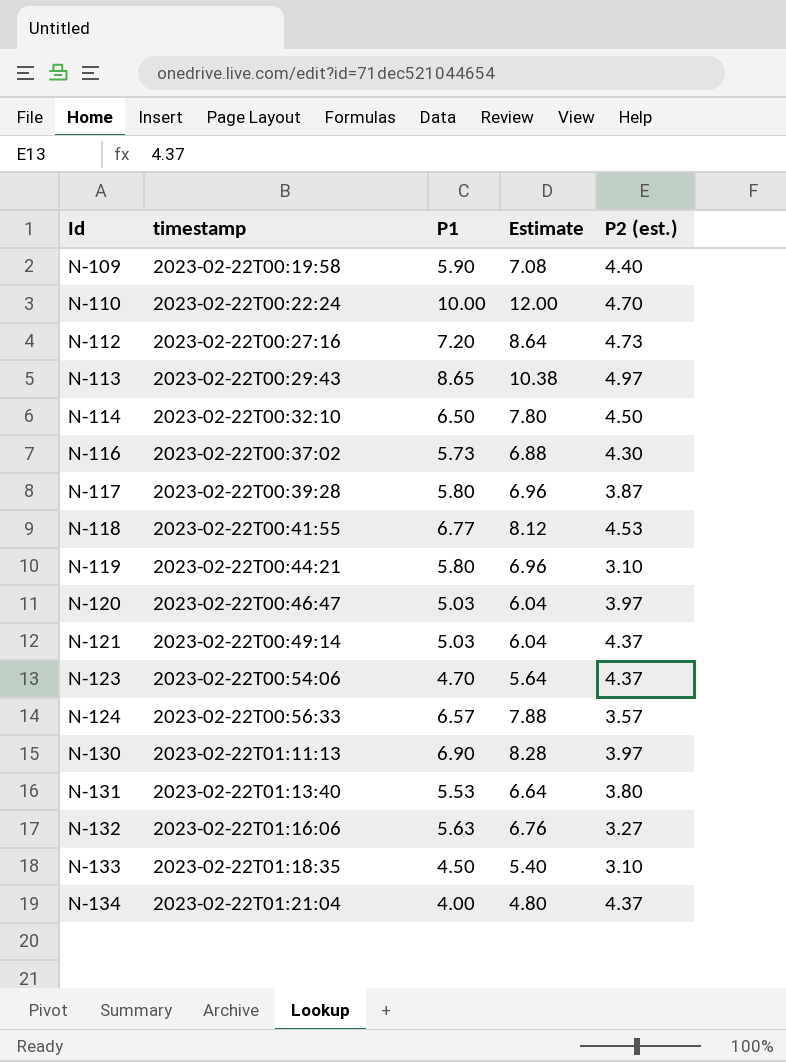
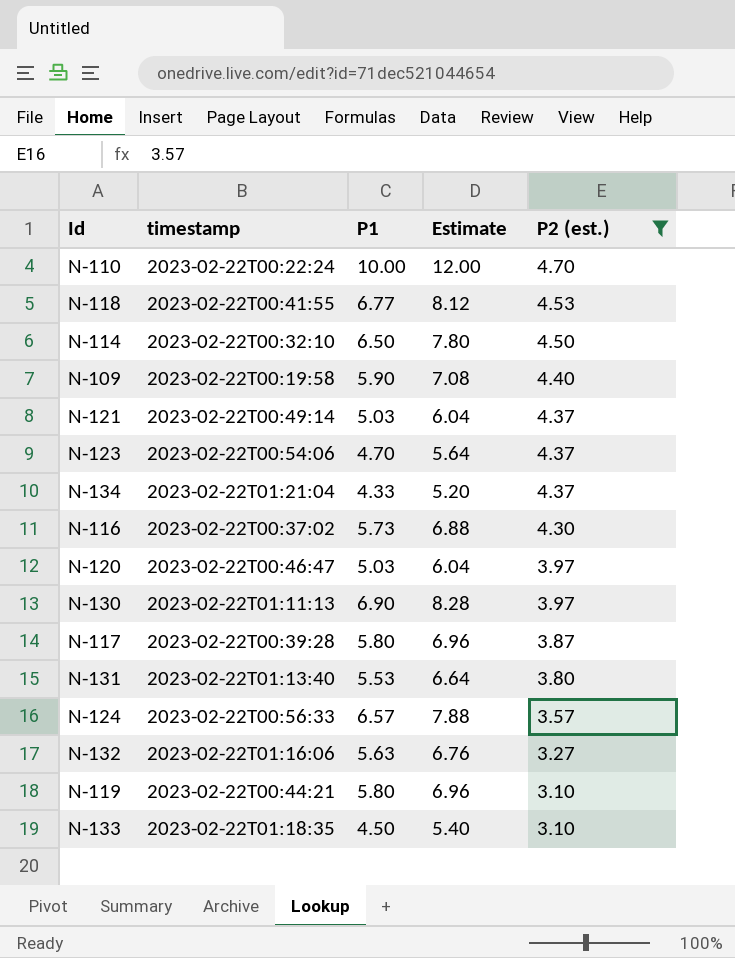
filter: none -> P2 (est.) <= 4.70
row order: Id ascending -> P2 (est.) descending
N-134 | P1: 4.00 -> 4.33
N-134 | Estimate: 4.80 -> 5.20

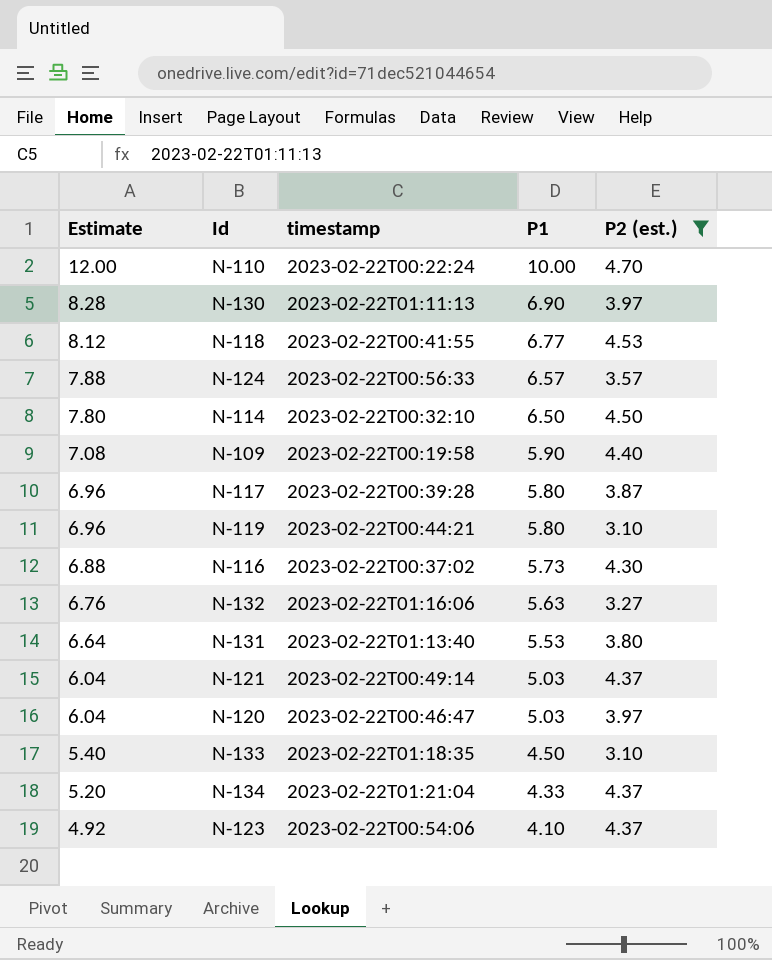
row order: P2 (est.) descending -> Estimate descending
column Estimate | position: 4 -> 1
N-123 | Estimate: 5.64 -> 4.92
N-123 | P1: 4.70 -> 4.10

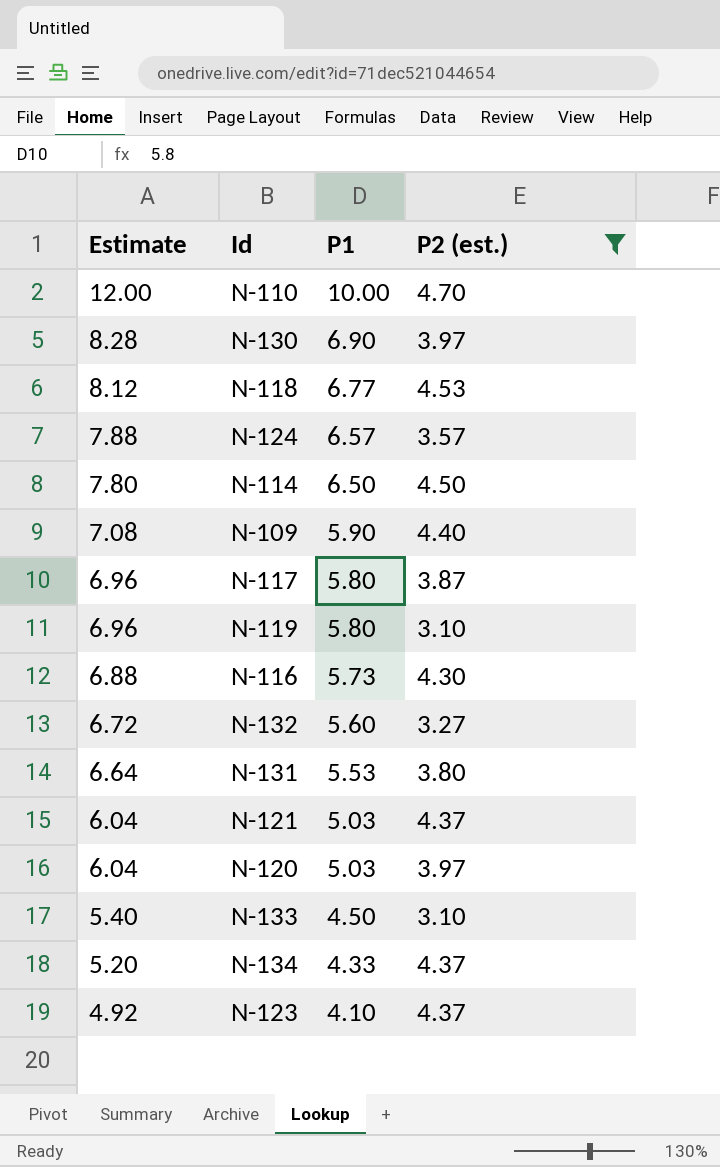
column timestamp | position: 3 -> none
N-132 | Estimate: 6.76 -> 6.72
N-132 | P1: 5.63 -> 5.60

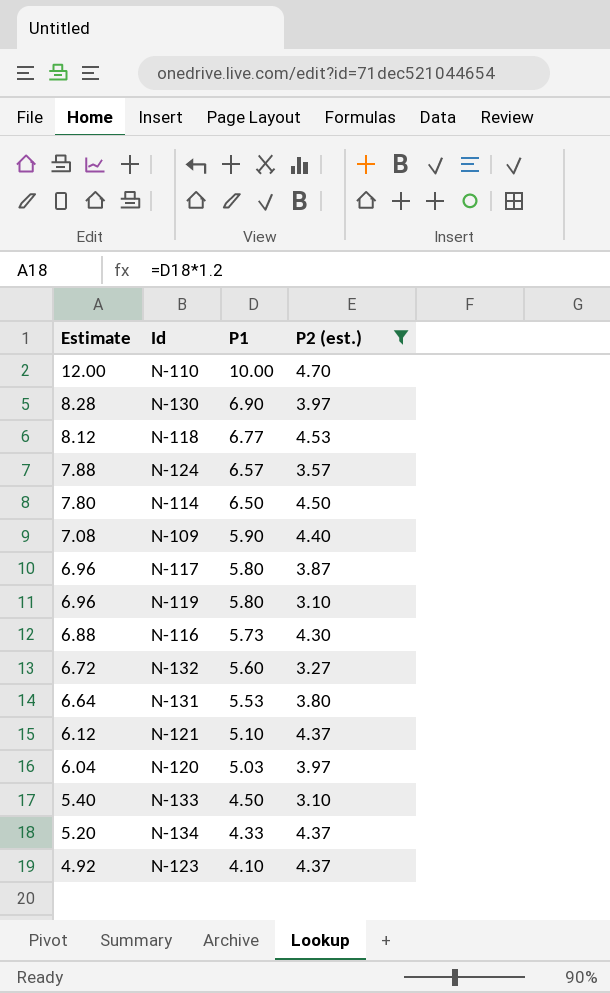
N-121 | Estimate: 6.04 -> 6.12
N-121 | P1: 5.03 -> 5.10

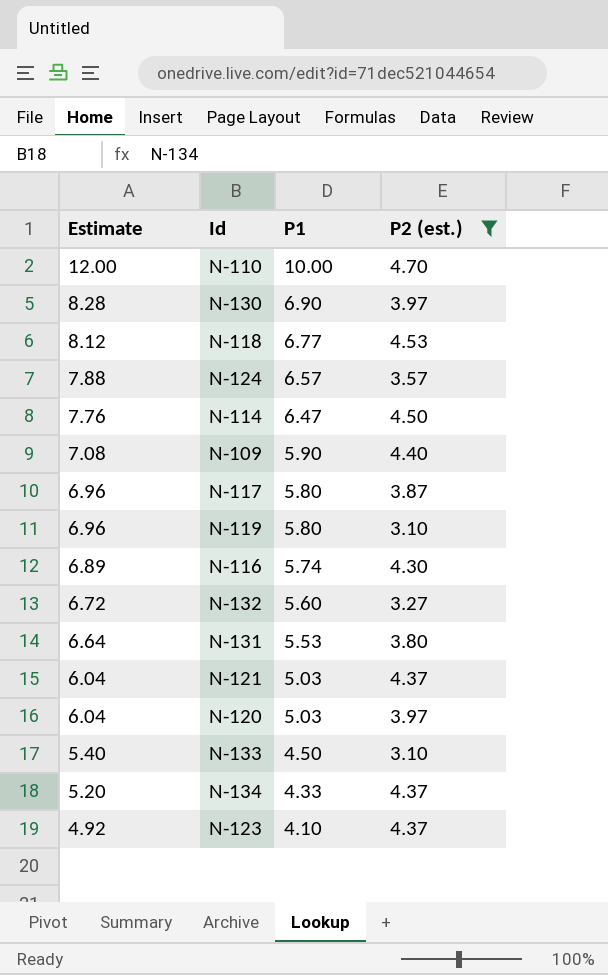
N-114 | Estimate: 7.80 -> 7.76
N-114 | P1: 6.50 -> 6.47
N-116 | Estimate: 6.88 -> 6.89
N-116 | P1: 5.73 -> 5.74
N-121 | Estimate: 6.12 -> 6.04
N-121 | P1: 5.10 -> 5.03

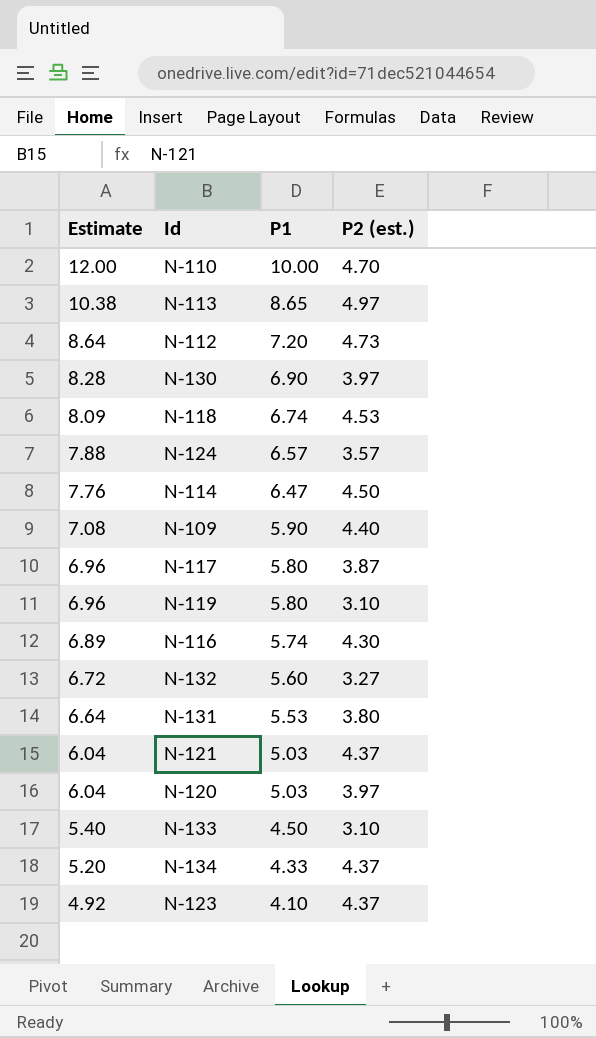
filter: P2 (est.) <= 4.70 -> none
N-118 | Estimate: 8.12 -> 8.09
N-118 | P1: 6.77 -> 6.74

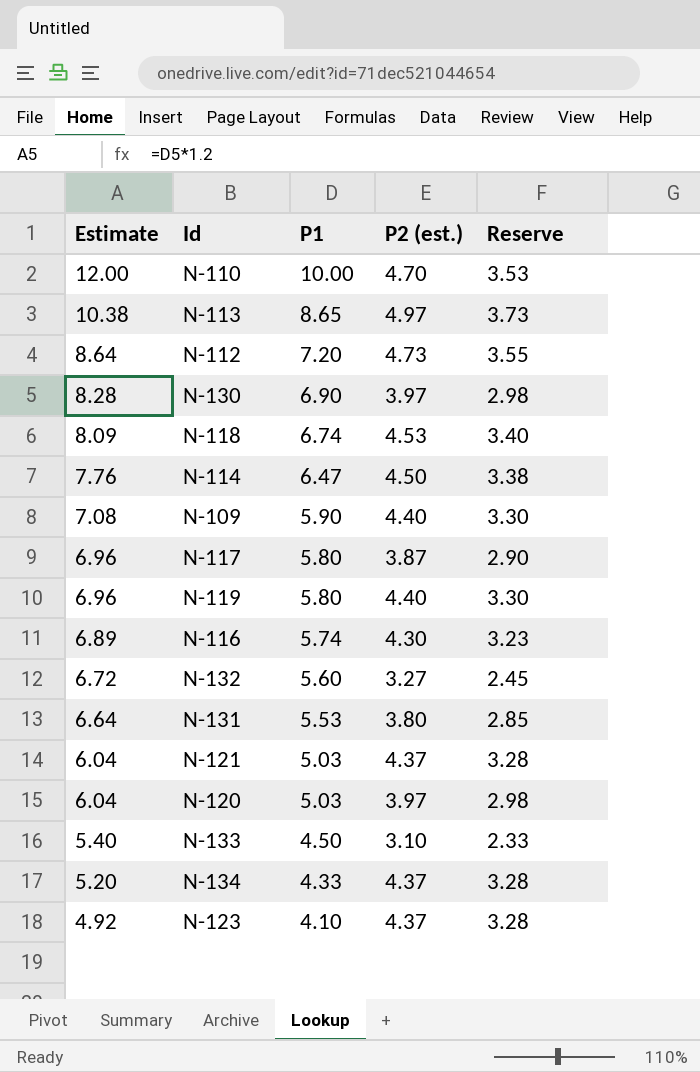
column Reserve | formula: none -> [P2 (est.)] * 0.75
row N-124: 7.88 | 6.57 | 3.57 -> none
N-119 | P2 (est.): 3.10 -> 4.40

